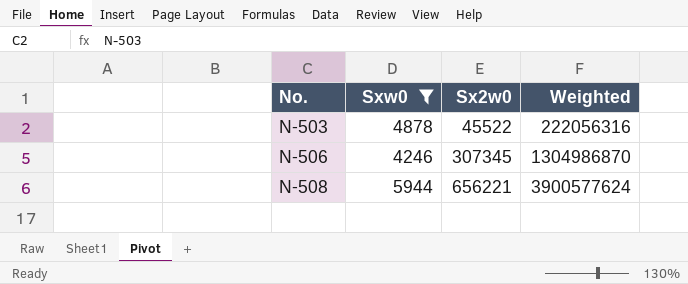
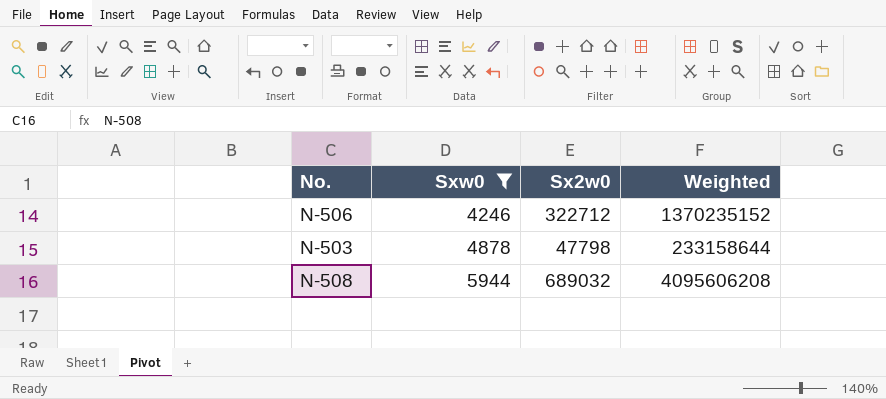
row order: No. ascending -> Sxw0 ascending
N-506 | Sx2w0: 307345 -> 322712
N-506 | Weighted: 1304986870 -> 1370235152
N-503 | Sx2w0: 45522 -> 47798
N-503 | Weighted: 222056316 -> 233158644
N-508 | Sx2w0: 656221 -> 689032
N-508 | Weighted: 3900577624 -> 4095606208

